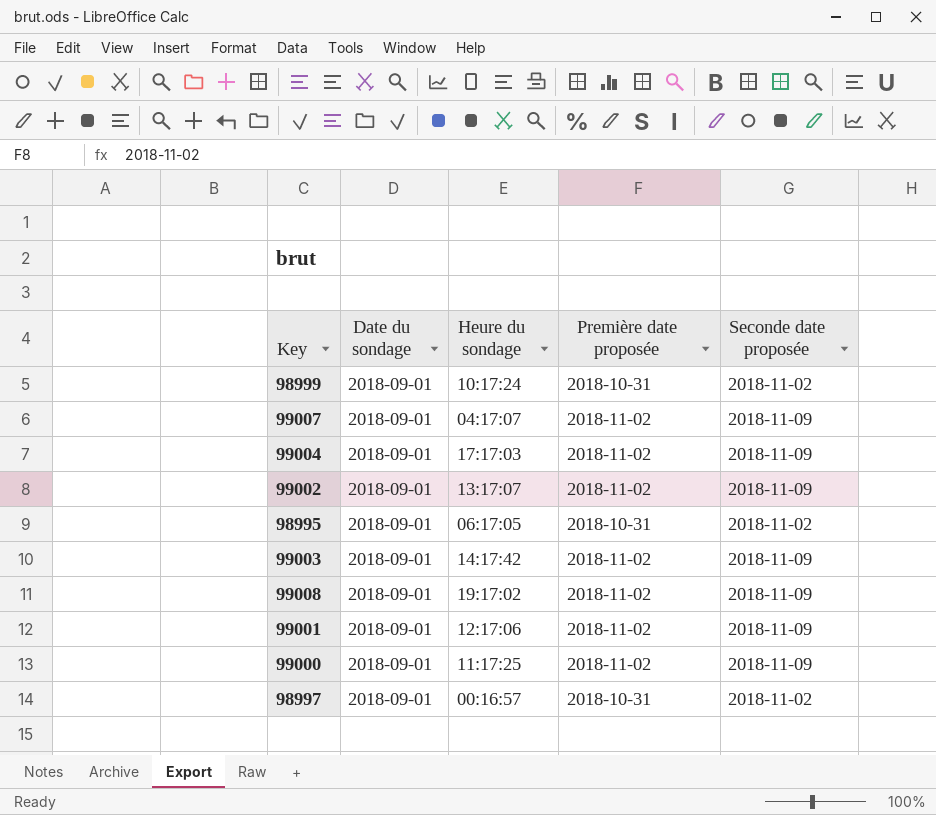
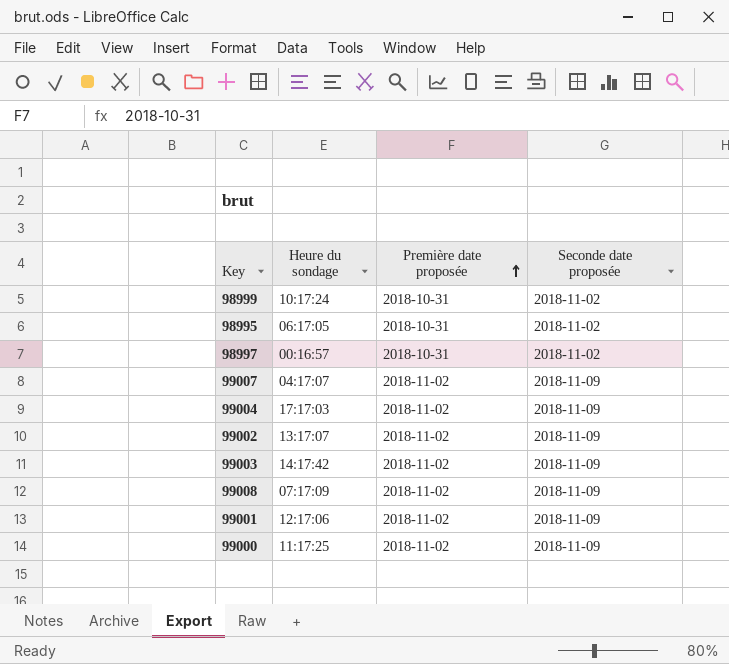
row order: none -> Première date proposée ascending
column Date du sondage | position: 2 -> none
99008 | Heure du sondage: 19:17:02 -> 07:17:09

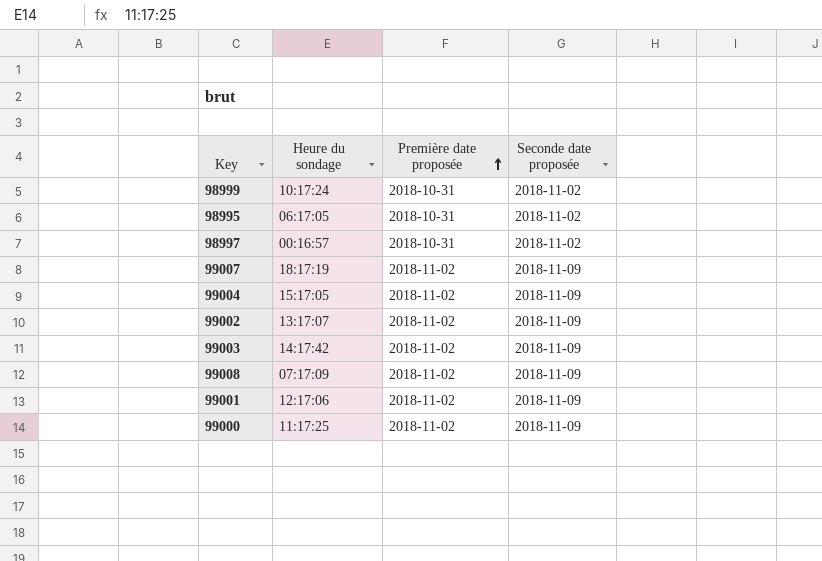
99007 | Heure du sondage: 04:17:07 -> 18:17:19
99004 | Heure du sondage: 17:17:03 -> 15:17:05

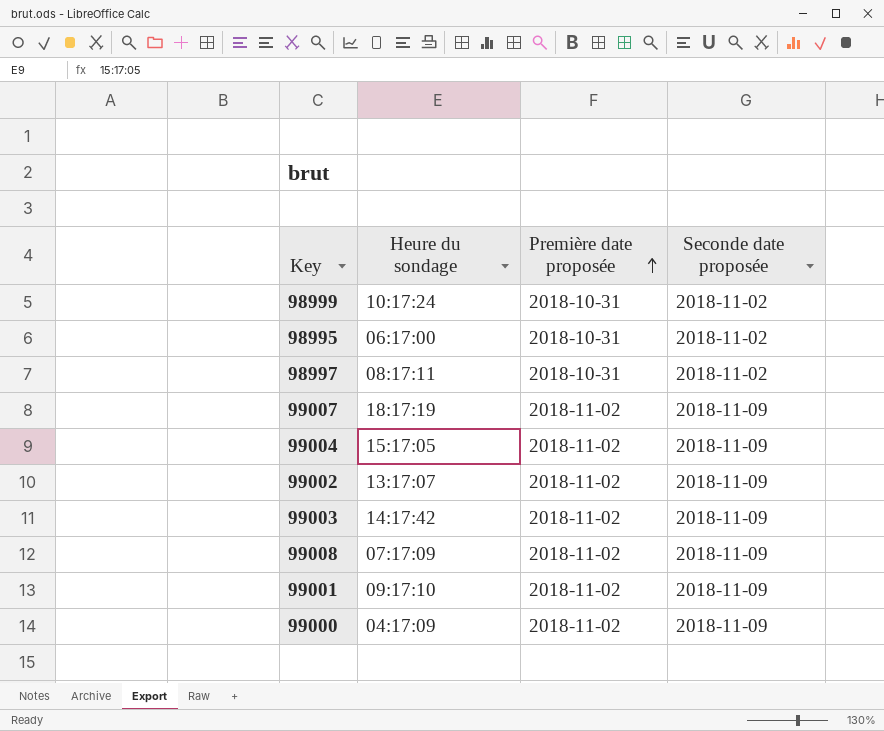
98995 | Heure du sondage: 06:17:05 -> 06:17:00
98997 | Heure du sondage: 00:16:57 -> 08:17:11
99001 | Heure du sondage: 12:17:06 -> 09:17:10
99000 | Heure du sondage: 11:17:25 -> 04:17:09

